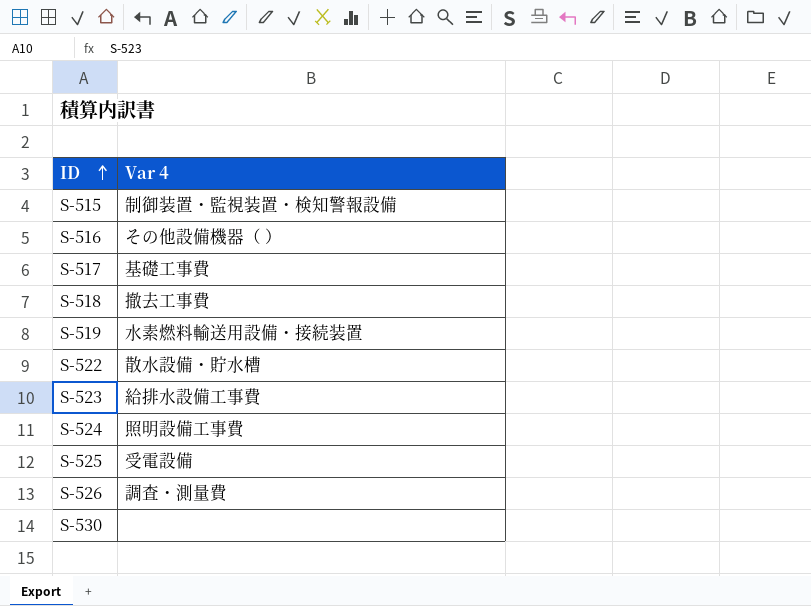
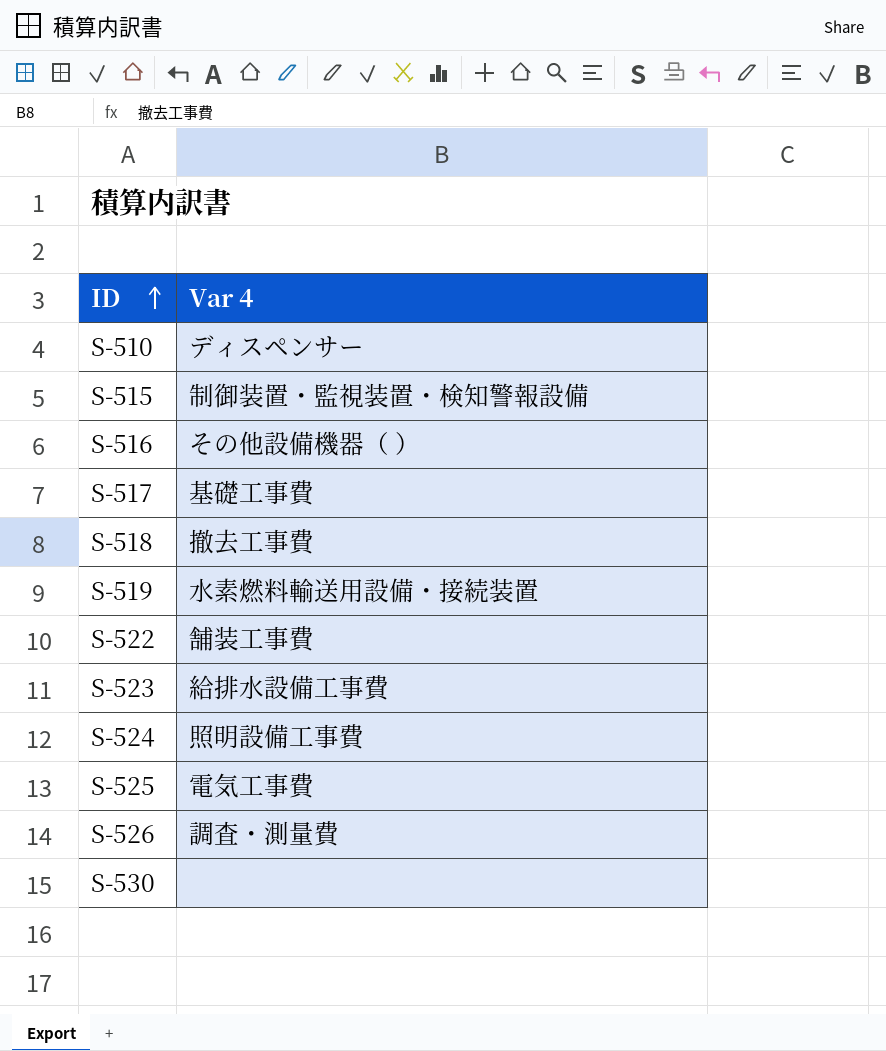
row S-510: none -> ディスペンサー
S-522 | Var 4: 散水設備・貯水槽 -> 舗装工事費
S-525 | Var 4: 受電設備 -> 電気工事費

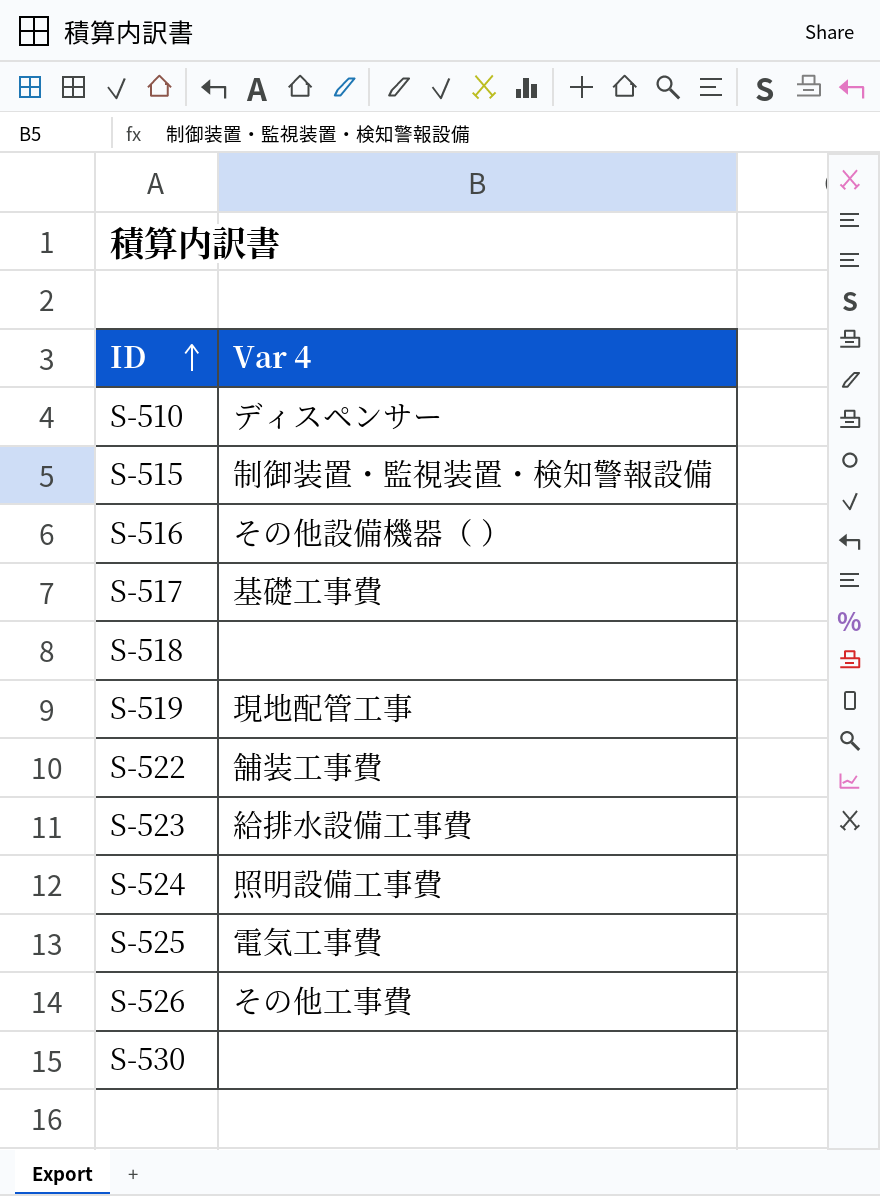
S-518 | Var 4: 撤去工事費 -> none
S-519 | Var 4: 水素燃料輸送用設備・接続装置 -> 現地配管工事
S-526 | Var 4: 調査・測量費 -> その他工事費

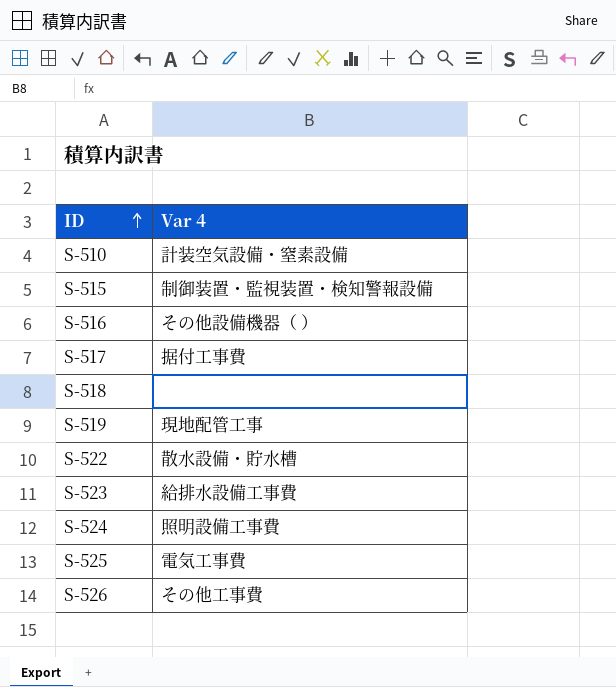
row S-530: none -> none
S-510 | Var 4: ディスペンサー -> 計装空気設備・窒素設備
S-517 | Var 4: 基礎工事費 -> 据付工事費
S-522 | Var 4: 舗装工事費 -> 散水設備・貯水槽

